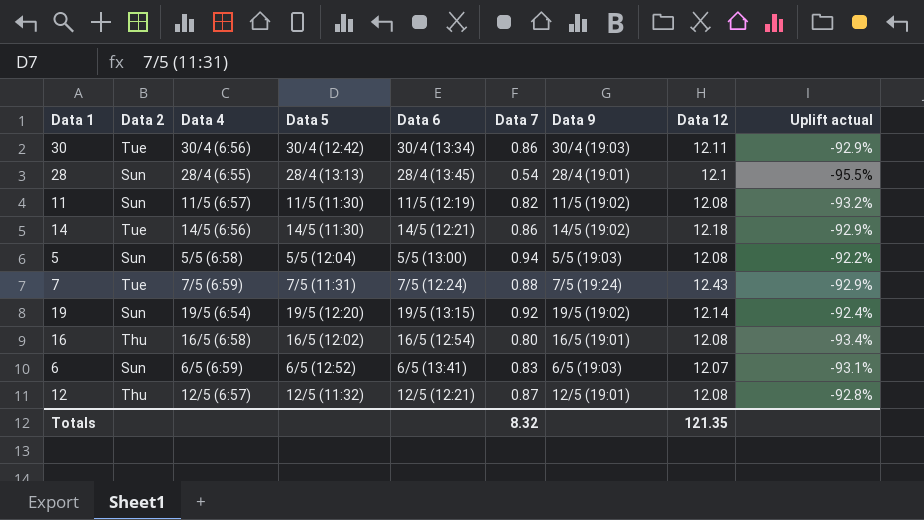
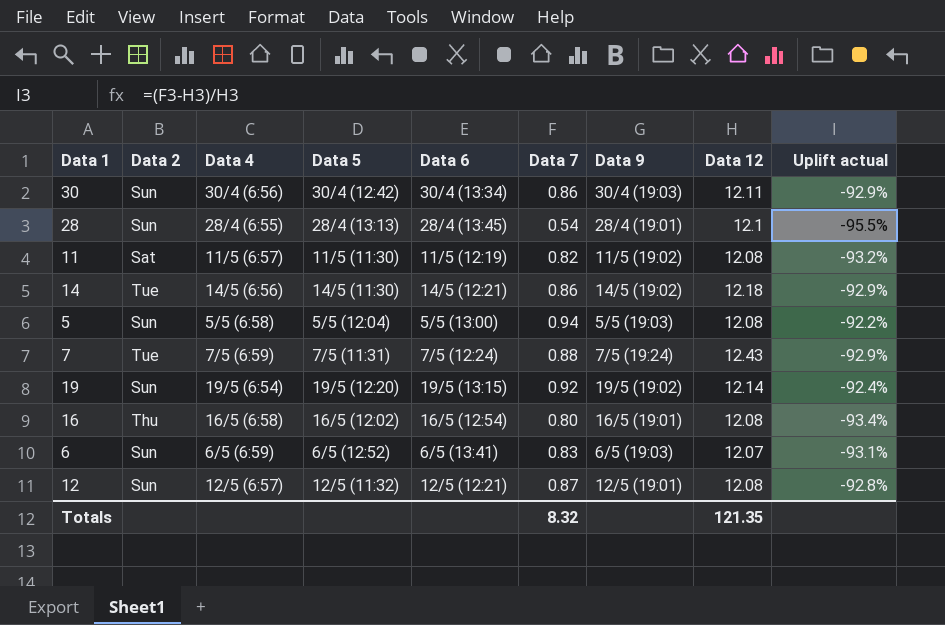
30 | Data 2: Tue -> Sun
11 | Data 2: Sun -> Sat
12 | Data 2: Thu -> Sun

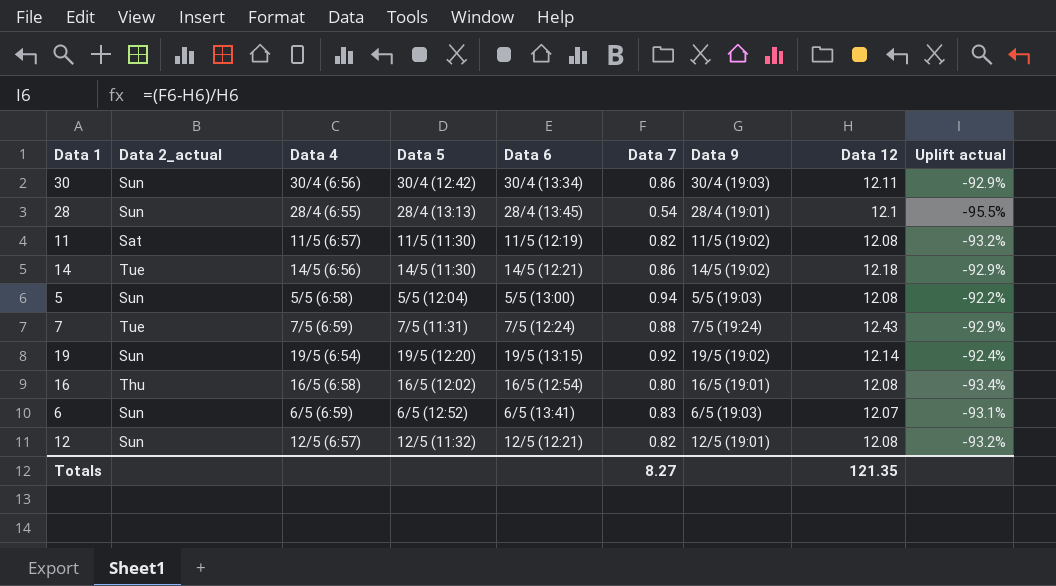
column name: Data 2 -> Data 2_actual
12 | Data 7: 0.87 -> 0.82
12 | Uplift actual: -92.8% -> -93.2%
Totals | Data 7: 8.32 -> 8.27

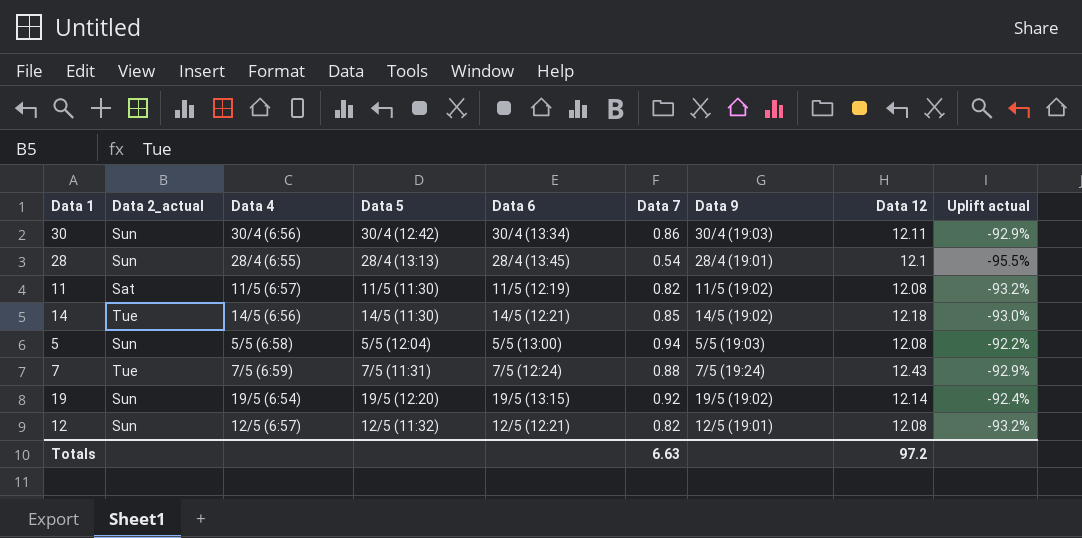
row 16: Thu | 16/5 (6:58) | 16/5 (12:02) | 16/5 (12:54) | 0.80 | 16/5 (19:01) | 12.08 | -93.4% -> none
row 6: Sun | 6/5 (6:59) | 6/5 (12:52) | 6/5 (13:41) | 0.83 | 6/5 (19:03) | 12.07 | -93.1% -> none
14 | Data 7: 0.86 -> 0.85
14 | Uplift actual: -92.9% -> -93.0%
Totals | Data 7: 8.27 -> 6.63
Totals | Data 12: 121.35 -> 97.2

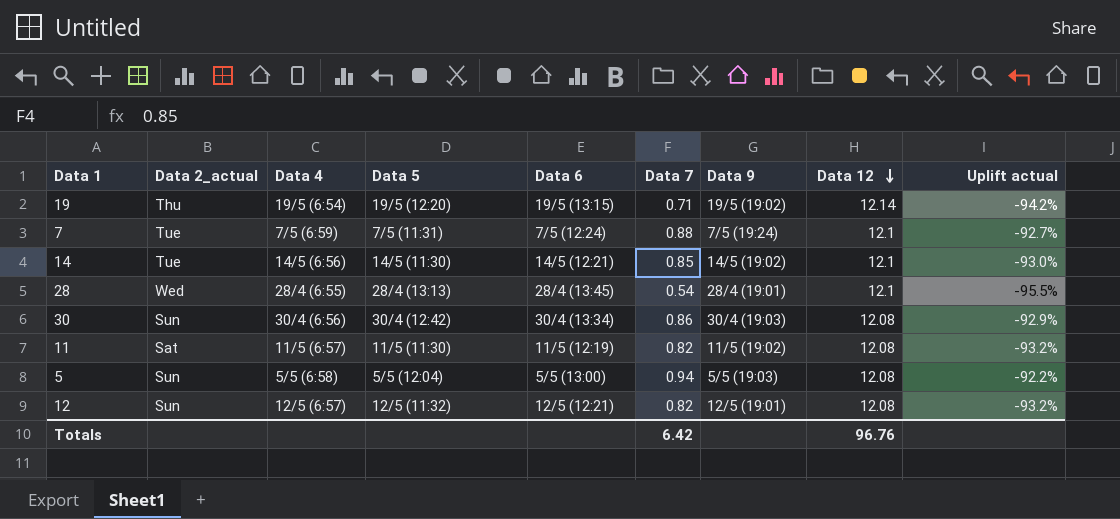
row order: none -> Data 12 descending
19 | Data 2_actual: Sun -> Thu
19 | Data 7: 0.92 -> 0.71
19 | Uplift actual: -92.4% -> -94.2%
7 | Data 12: 12.43 -> 12.1
7 | Uplift actual: -92.9% -> -92.7%
14 | Data 12: 12.18 -> 12.1
28 | Data 2_actual: Sun -> Wed
30 | Data 12: 12.11 -> 12.08
Totals | Data 7: 6.63 -> 6.42
Totals | Data 12: 97.2 -> 96.76

